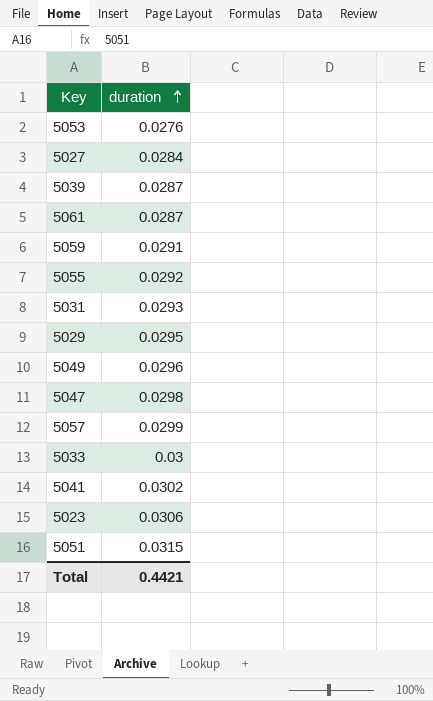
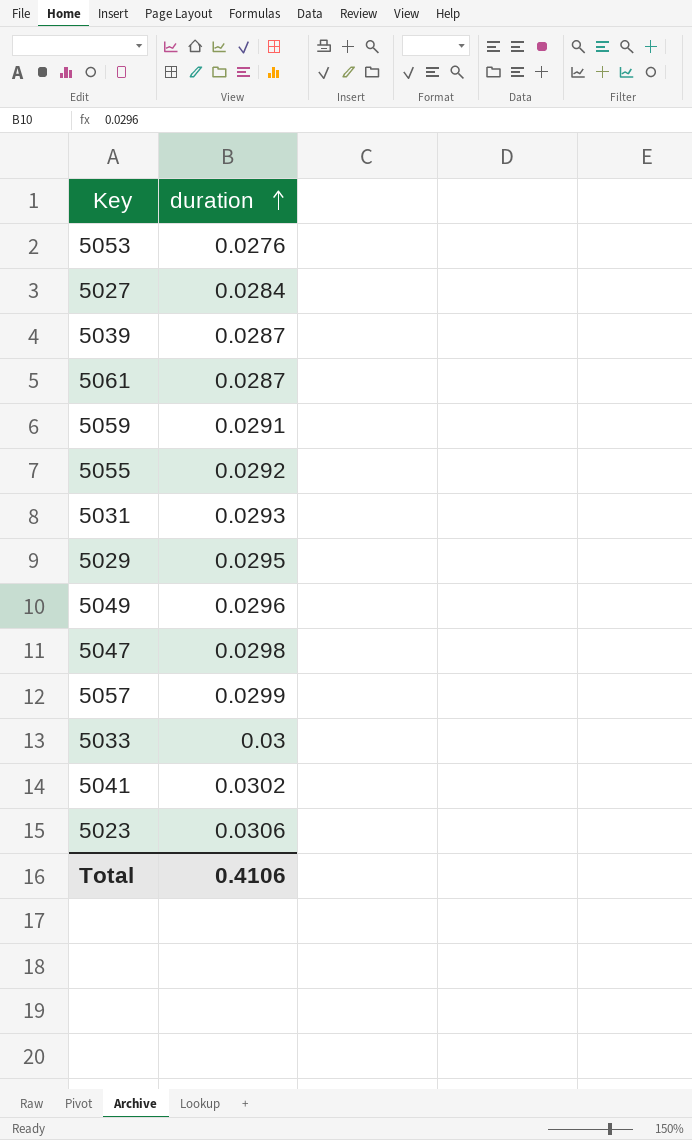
row 5051: 0.0315 -> none
Total | duration: 0.4421 -> 0.4106

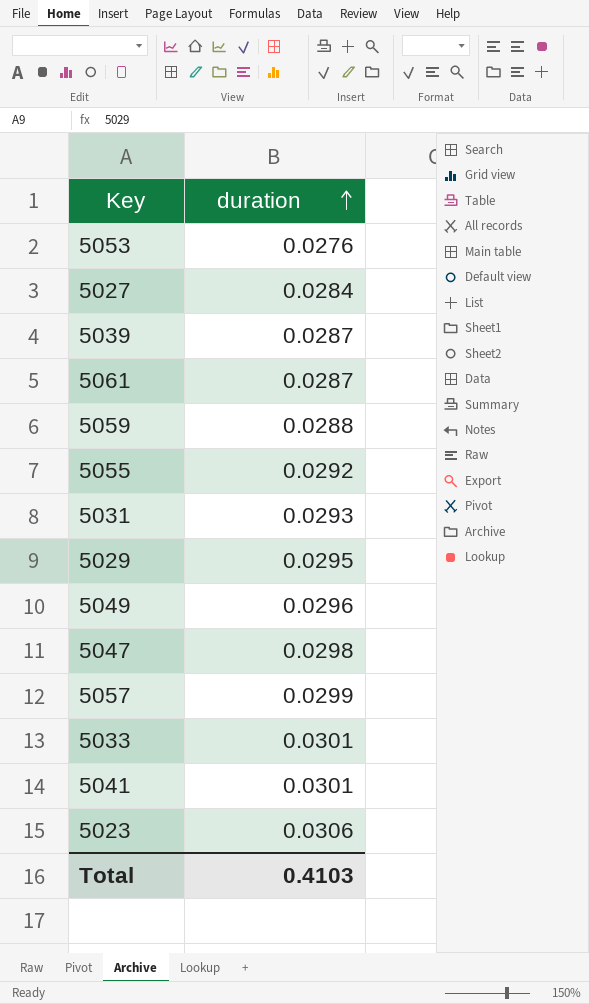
5059 | duration: 0.0291 -> 0.0288
5033 | duration: 0.03 -> 0.0301
5041 | duration: 0.0302 -> 0.0301
Total | duration: 0.4106 -> 0.4103

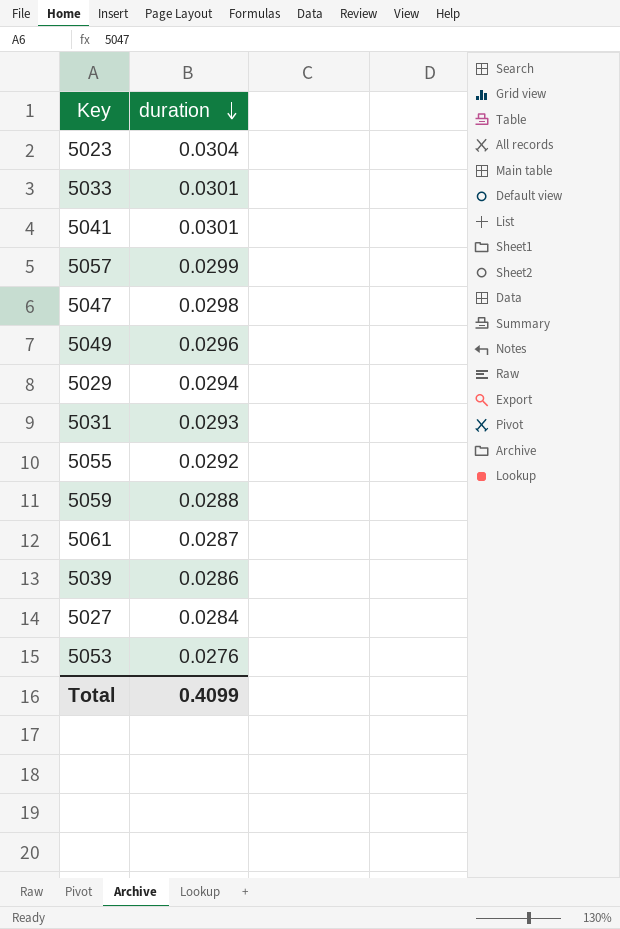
row order: duration ascending -> duration descending
5023 | duration: 0.0306 -> 0.0304
5029 | duration: 0.0295 -> 0.0294
5039 | duration: 0.0287 -> 0.0286
Total | duration: 0.4103 -> 0.4099

